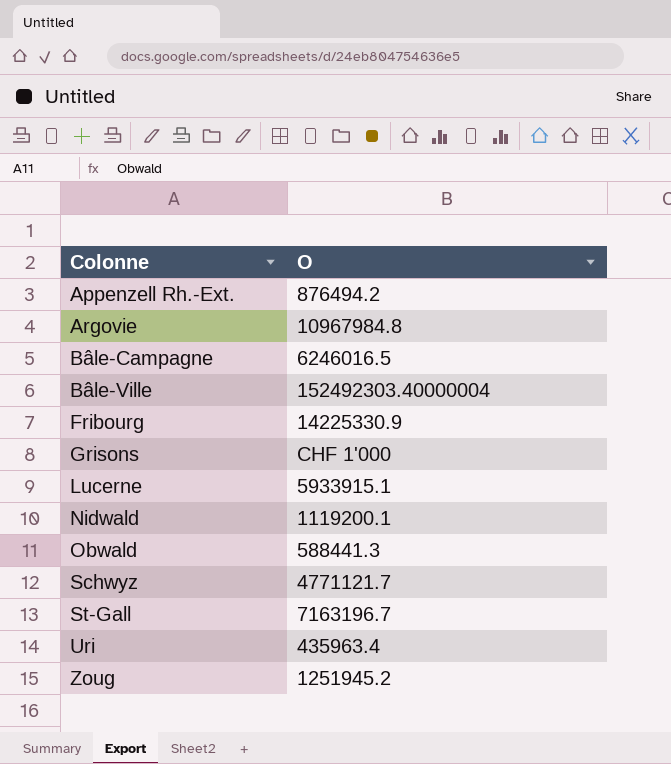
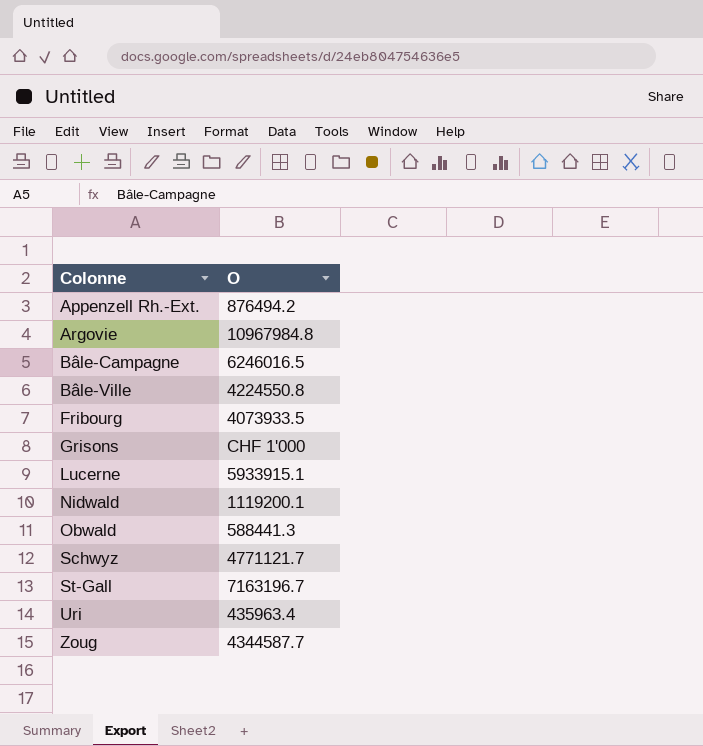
Bâle-Ville | O: 152492303.40000004 -> 4224550.8
Fribourg | O: 14225330.9 -> 4073933.5
Zoug | O: 1251945.2 -> 4344587.7

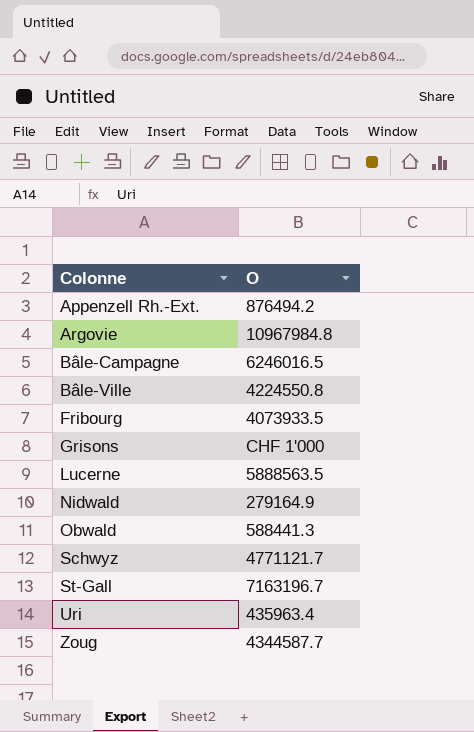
Lucerne | O: 5933915.1 -> 5888563.5
Nidwald | O: 1119200.1 -> 279164.9

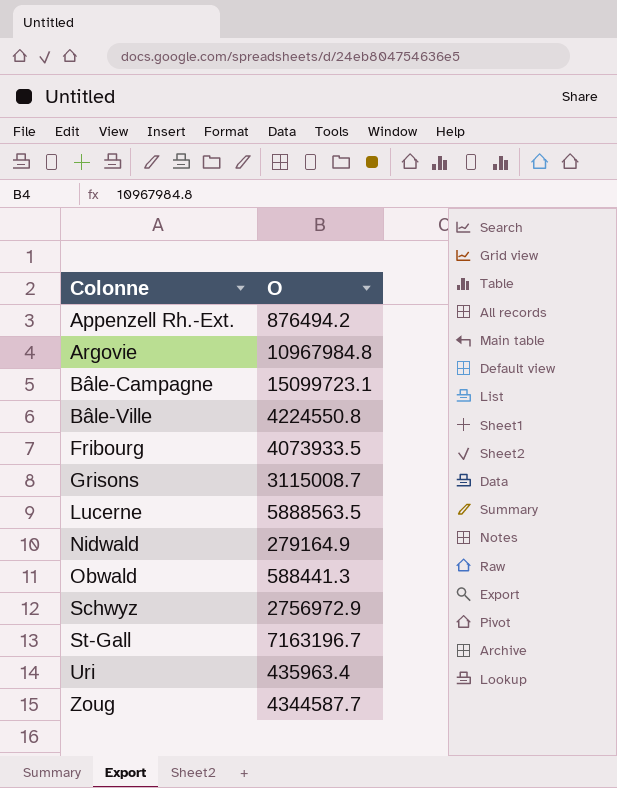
Bâle-Campagne | O: 6246016.5 -> 15099723.1
Grisons | O: CHF 1'000 -> 3115008.7
Schwyz | O: 4771121.7 -> 2756972.9

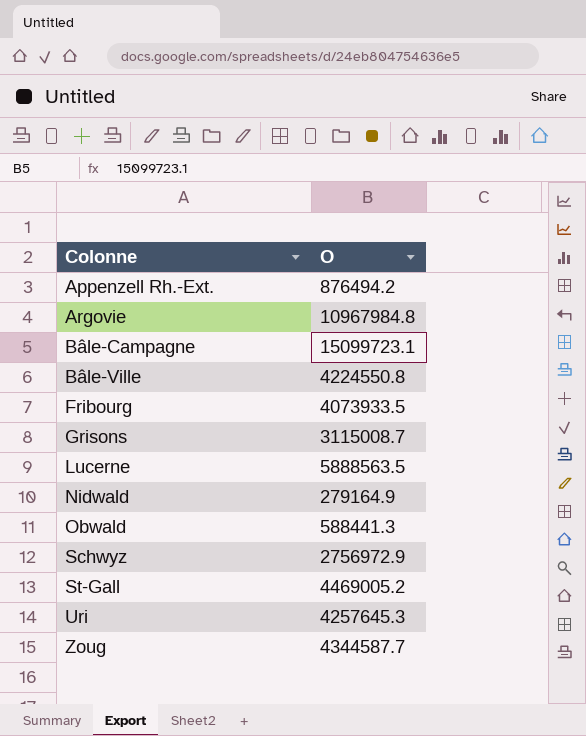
St-Gall | O: 7163196.7 -> 4469005.2
Uri | O: 435963.4 -> 4257645.3

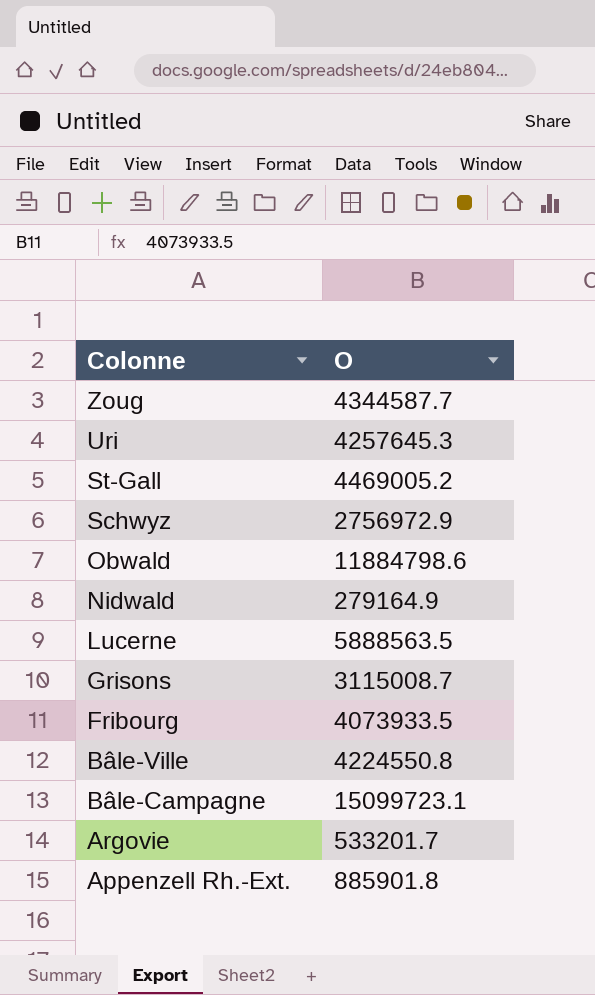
row order: Colonne ascending -> Colonne descending
Obwald | O: 588441.3 -> 11884798.6
Argovie | O: 10967984.8 -> 533201.7
Appenzell Rh.-Ext. | O: 876494.2 -> 885901.8

